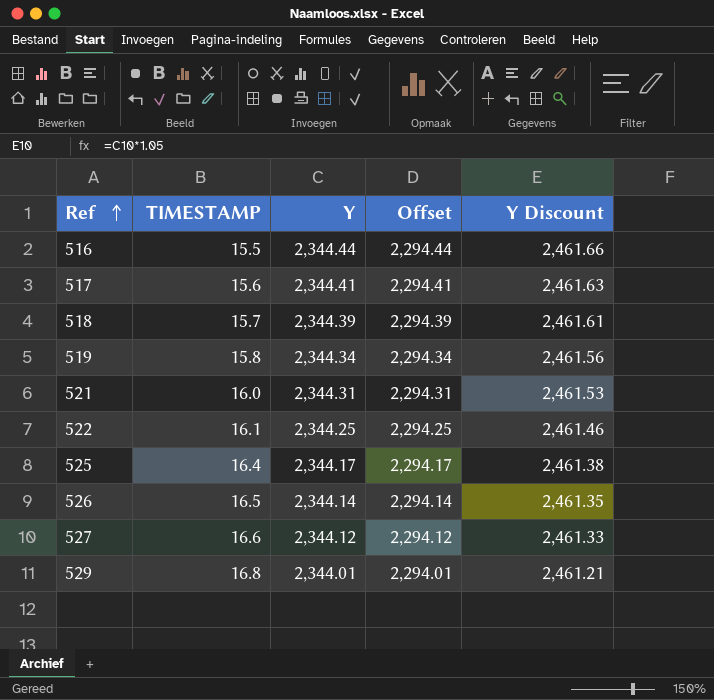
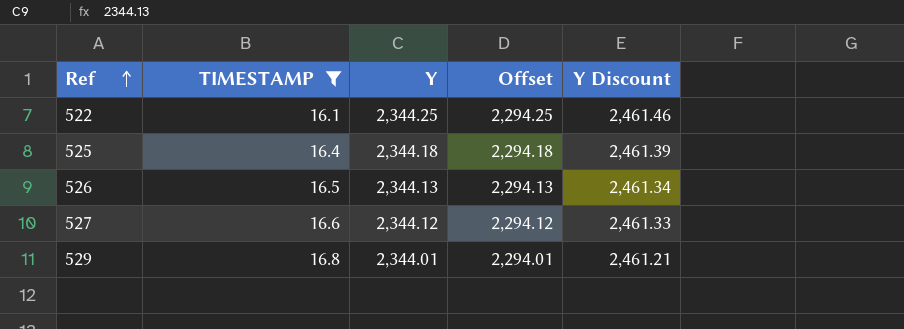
filter: none -> TIMESTAMP >= 16.1
525 | Y: 2,344.17 -> 2,344.18
525 | Offset: 2,294.17 -> 2,294.18
525 | Y Discount: 2,461.38 -> 2,461.39
526 | Y: 2,344.14 -> 2,344.13
526 | Offset: 2,294.14 -> 2,294.13
526 | Y Discount: 2,461.35 -> 2,461.34

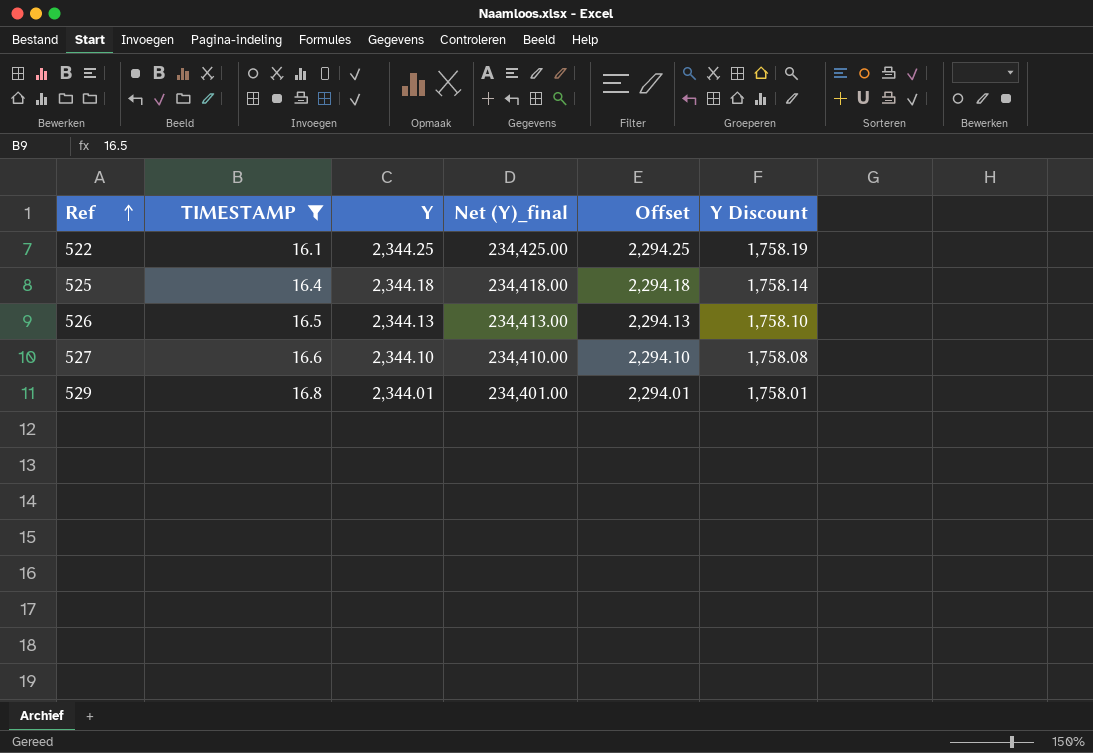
column Net (Y)_final | formula: none -> [Y] * 100
column Y Discount | formula: [Y] * 1.05 -> [Y] * 0.75
527 | Y: 2,344.12 -> 2,344.10
527 | Offset: 2,294.12 -> 2,294.10

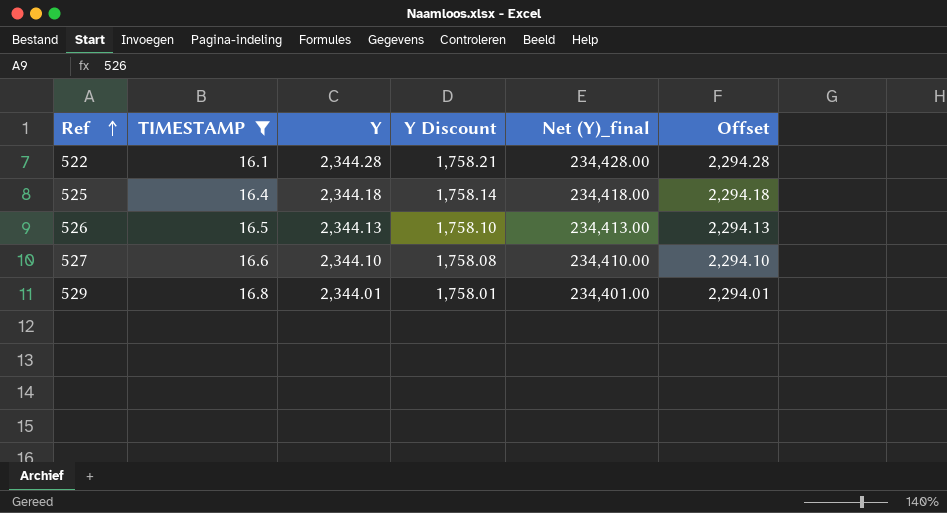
column Y Discount | position: 6 -> 4
522 | Y: 2,344.25 -> 2,344.28
522 | Y Discount: 1,758.19 -> 1,758.21
522 | Net (Y)_final: 234,425.00 -> 234,428.00
522 | Offset: 2,294.25 -> 2,294.28

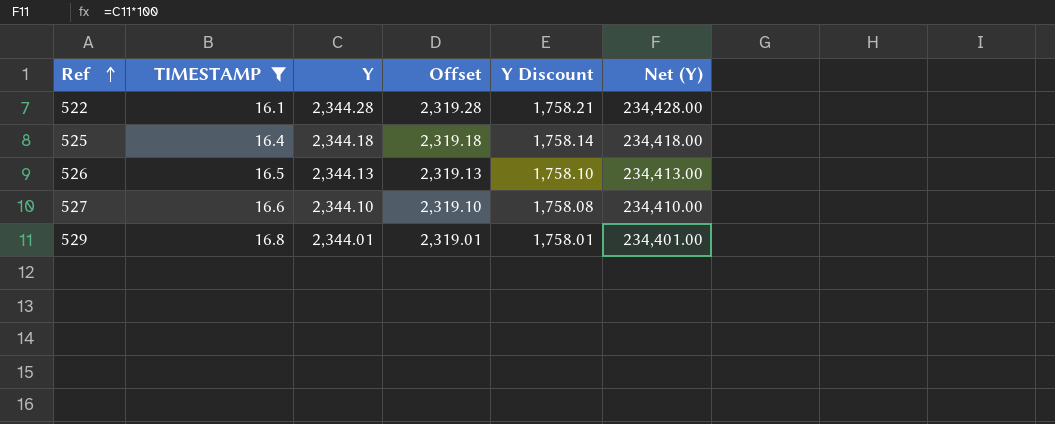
column Offset | formula: [Y] - 50 -> [Y] - 25
column Offset | position: 6 -> 4
column name: Net (Y)_final -> Net (Y)

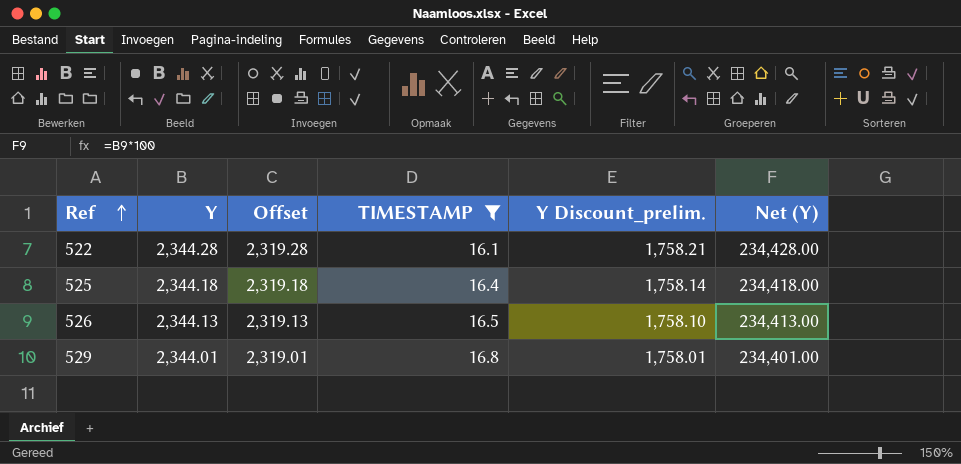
column TIMESTAMP | position: 2 -> 4
column name: Y Discount -> Y Discount_prelim.
row 527: 16.6 | 2,344.10 | 2,319.10 | 1,758.08 | 234,410.00 -> none

